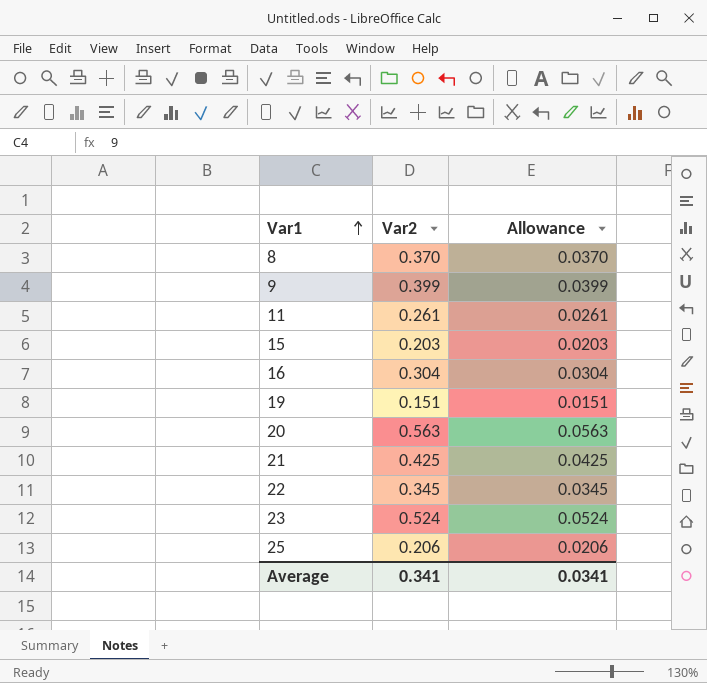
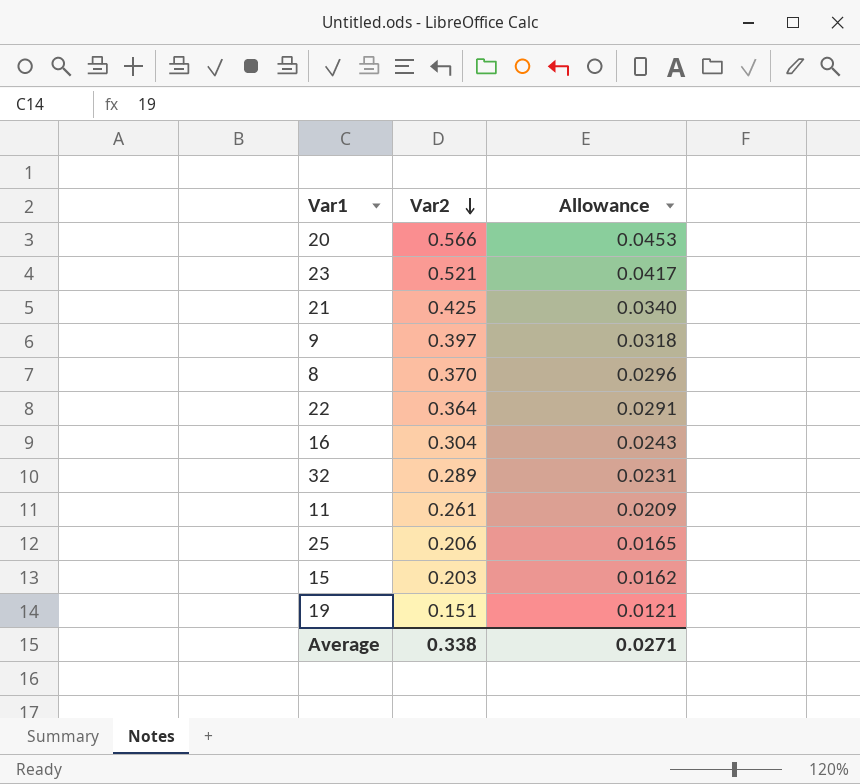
row order: Var1 ascending -> Var2 descending
column Allowance | formula: [Var2] * 0.1 -> [Var2] * 0.08
20 | Var2: 0.563 -> 0.566
23 | Var2: 0.524 -> 0.521
9 | Var2: 0.399 -> 0.397
22 | Var2: 0.345 -> 0.364
row 32: none -> 0.289 | 0.0231
Average | Var2: 0.341 -> 0.338
Average | Allowance: 0.0341 -> 0.0271

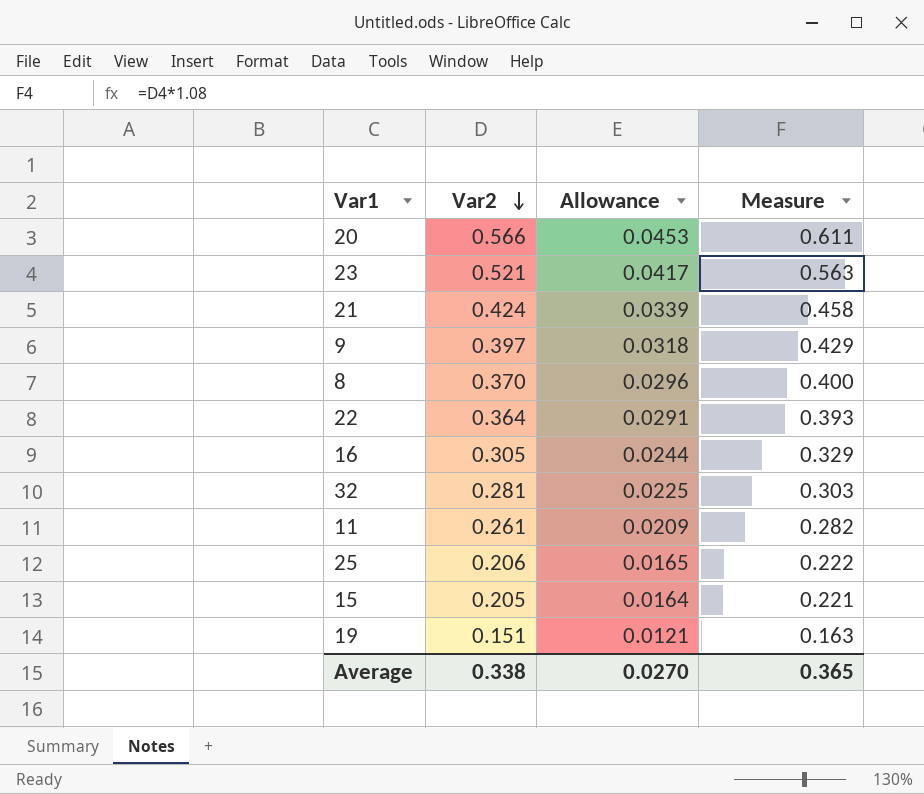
column Measure | formula: none -> [Var2] * 1.08
21 | Var2: 0.425 -> 0.424
21 | Allowance: 0.0340 -> 0.0339
16 | Var2: 0.304 -> 0.305
16 | Allowance: 0.0243 -> 0.0244
32 | Var2: 0.289 -> 0.281
32 | Allowance: 0.0231 -> 0.0225
15 | Var2: 0.203 -> 0.205
15 | Allowance: 0.0162 -> 0.0164
Average | Allowance: 0.0271 -> 0.0270

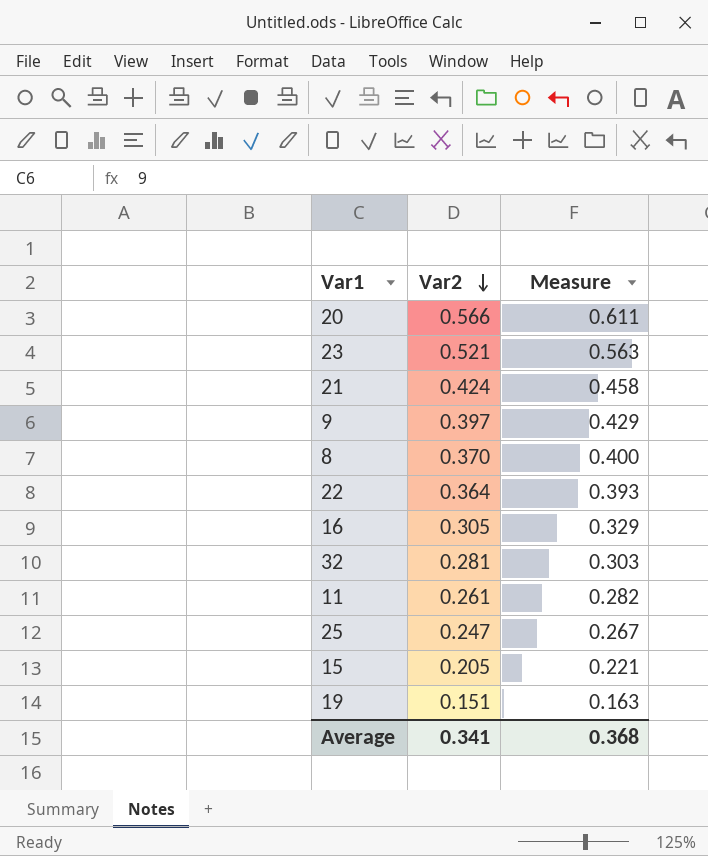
column Allowance | formula: [Var2] * 0.08 -> none
25 | Var2: 0.206 -> 0.247
25 | Measure: 0.222 -> 0.267
Average | Var2: 0.338 -> 0.341
Average | Measure: 0.365 -> 0.368

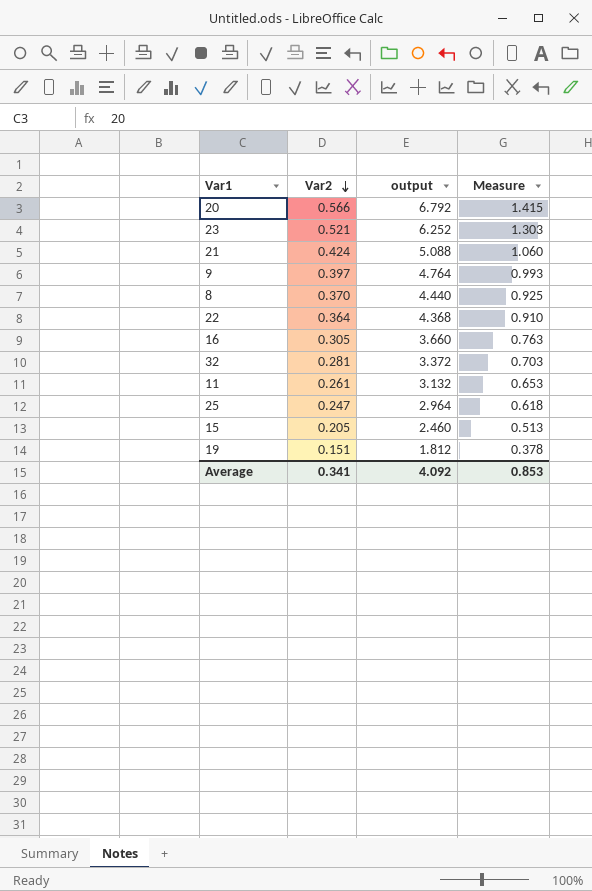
column output | formula: none -> [Var2] * 12
column Measure | formula: [Var2] * 1.08 -> [Var2] * 2.5
Average | Measure: 0.368 -> 0.853

